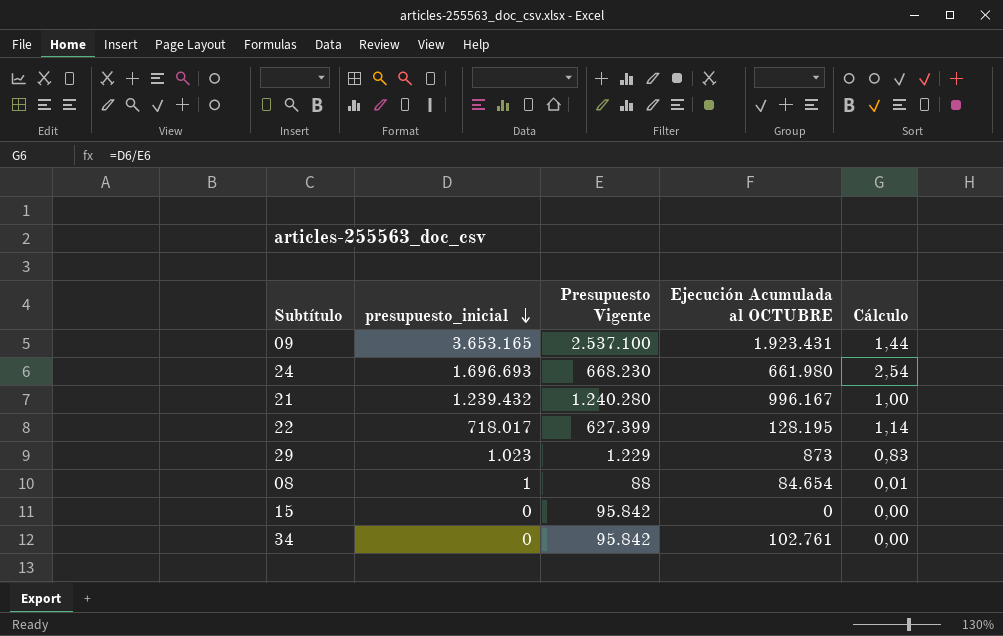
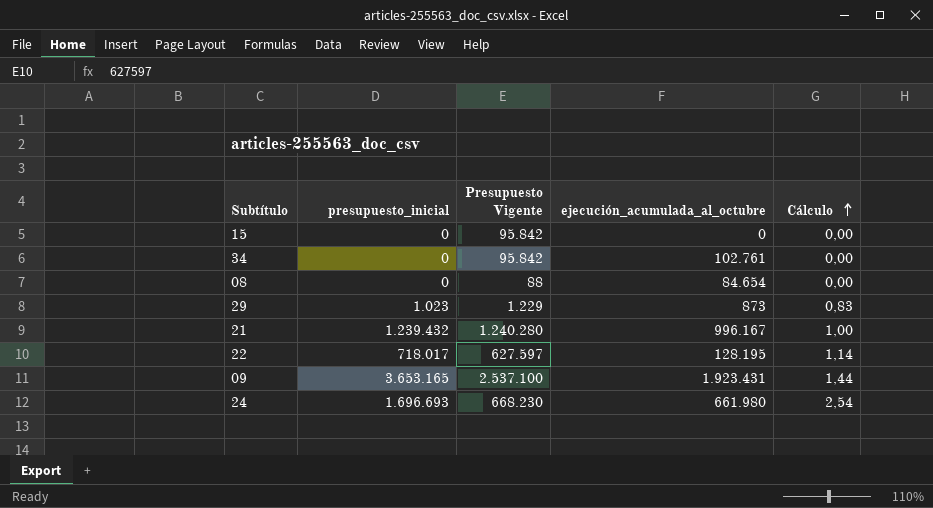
row order: presupuesto_inicial descending -> Cálculo ascending
column name: Ejecución Acumulada al OCTUBRE -> ejecución_acumulada_al_octubre
08 | presupuesto_inicial: 1 -> 0
08 | Cálculo: 0,01 -> 0,00
22 | Presupuesto Vigente: 627.399 -> 627.597

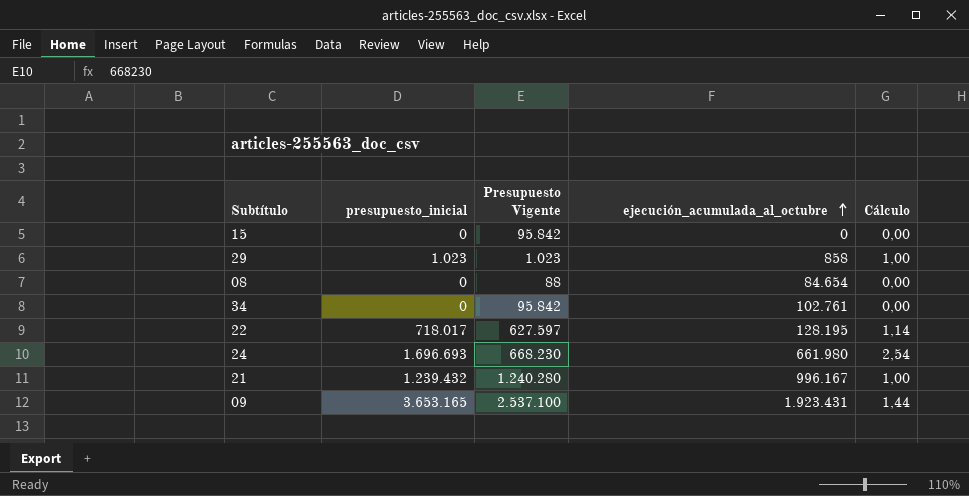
row order: Cálculo ascending -> ejecución_acumulada_al_octubre ascending
29 | Presupuesto Vigente: 1.229 -> 1.023
29 | ejecución_acumulada_al_octubre: 873 -> 858
29 | Cálculo: 0,83 -> 1,00

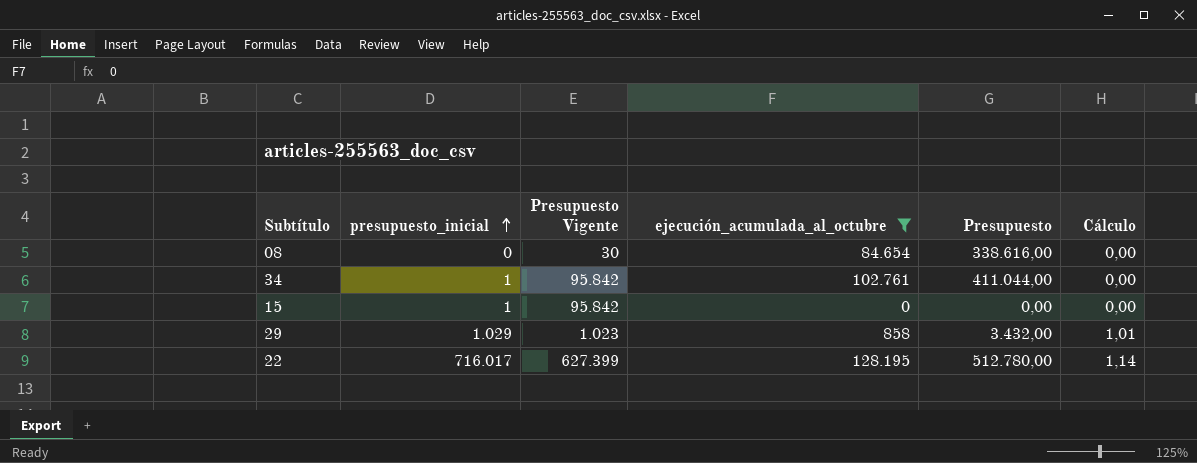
filter: none -> ejecución_acumulada_al_octubre <= 128.195
row order: ejecución_acumulada_al_octubre ascending -> presupuesto_inicial ascending
column Presupuesto | formula: none -> [ejecución_acumulada_al_octubre] * 4
08 | Presupuesto Vigente: 88 -> 30
34 | presupuesto_inicial: 0 -> 1
15 | presupuesto_inicial: 0 -> 1
29 | presupuesto_inicial: 1.023 -> 1.029
29 | Cálculo: 1,00 -> 1,01
22 | presupuesto_inicial: 718.017 -> 716.017
22 | Presupuesto Vigente: 627.597 -> 627.399

